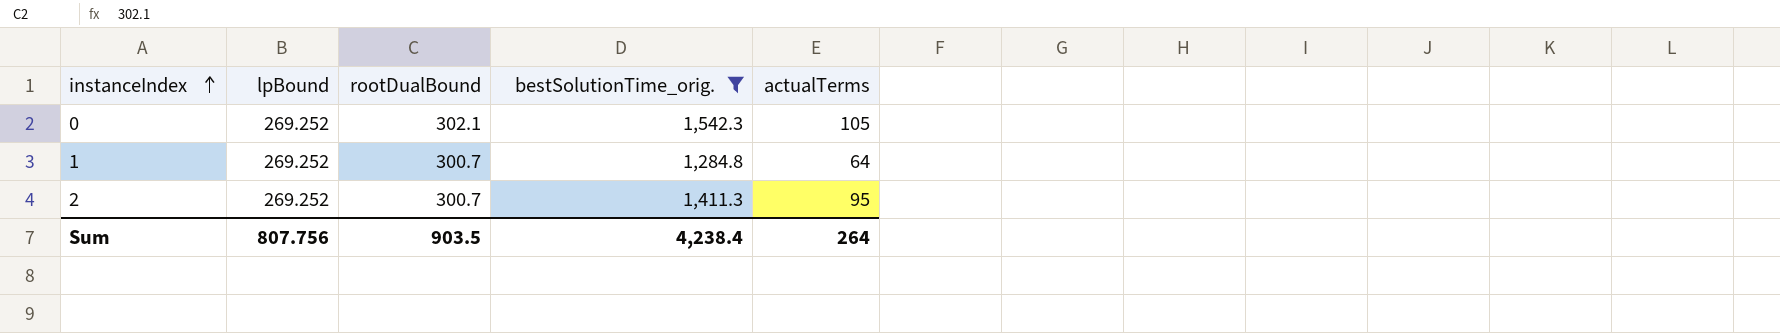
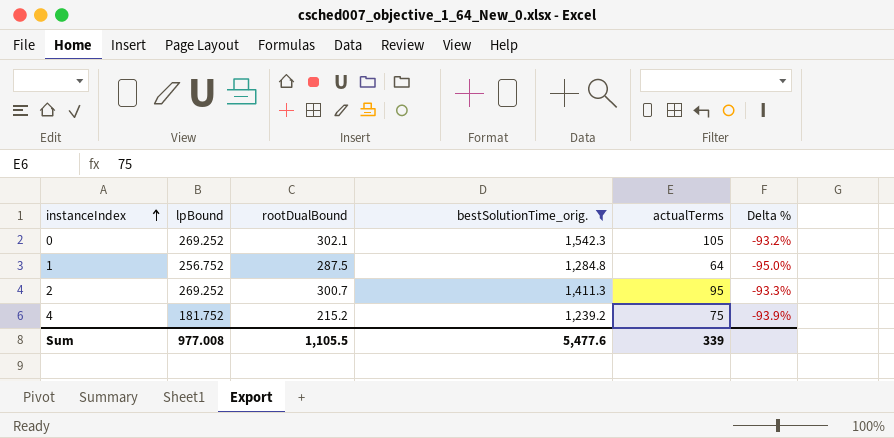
column Delta % | formula: none -> ([actualTerms] - [bestSolutionTime_orig.]) / [bestSolutionTime_orig.]
1 | lpBound: 269.252 -> 256.752
1 | rootDualBound: 300.7 -> 287.5
row 4: none -> 181.752 | 215.2 | 1,239.2 | 75 | -93.9%
Sum | lpBound: 807.756 -> 977.008
Sum | rootDualBound: 903.5 -> 1,105.5
Sum | bestSolutionTime_orig.: 4,238.4 -> 5,477.6
Sum | actualTerms: 264 -> 339

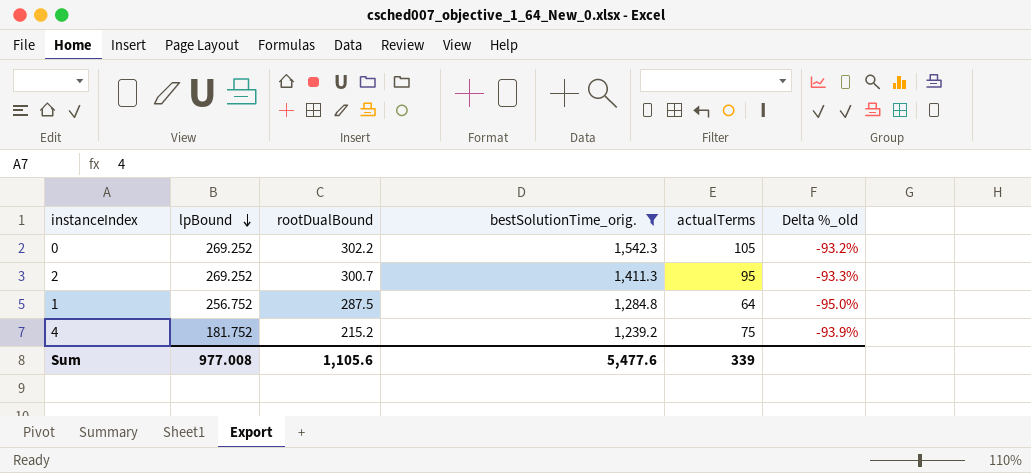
row order: instanceIndex ascending -> lpBound descending
column name: Delta % -> Delta %_old
0 | rootDualBound: 302.1 -> 302.2
Sum | rootDualBound: 1,105.5 -> 1,105.6

